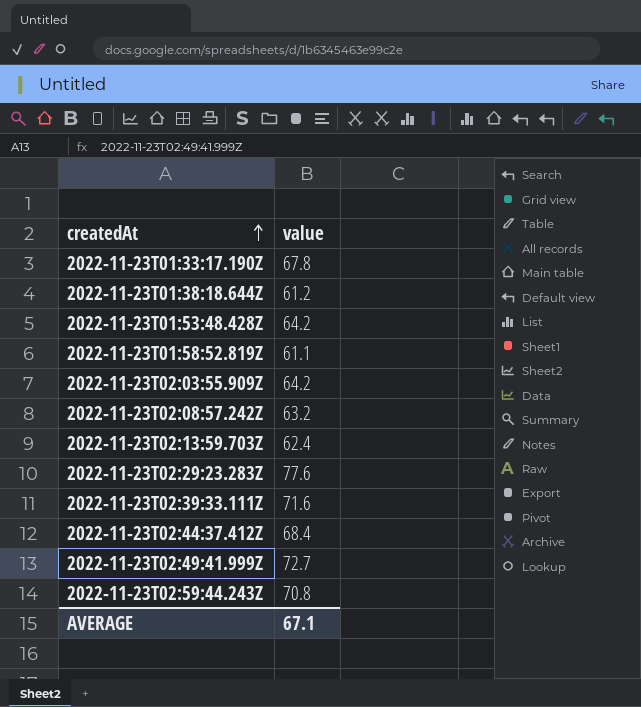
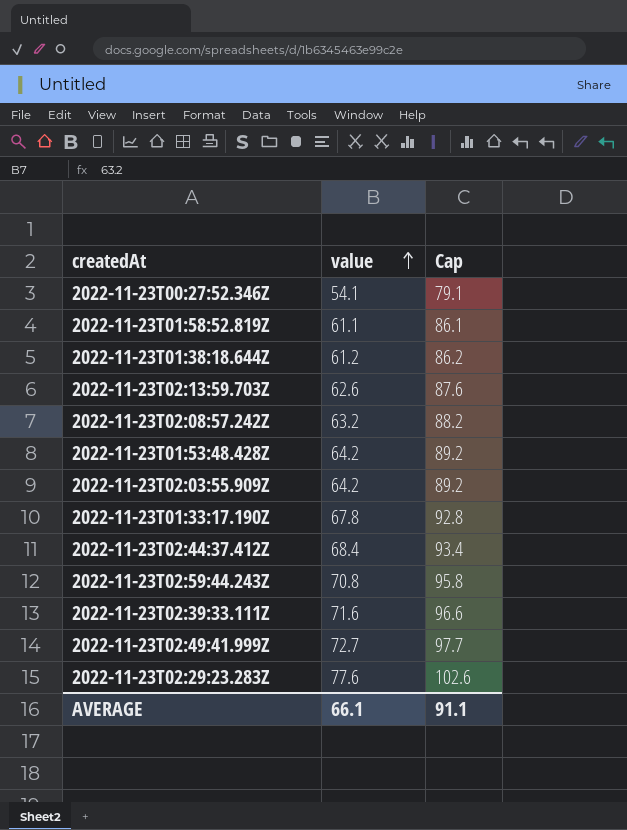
row order: createdAt ascending -> value ascending
column Cap | formula: none -> [value] + 25
row 2022-11-23T00:27:52.346Z: none -> 54.1 | 79.1
2022-11-23T02:13:59.703Z | value: 62.4 -> 62.6
AVERAGE | value: 67.1 -> 66.1

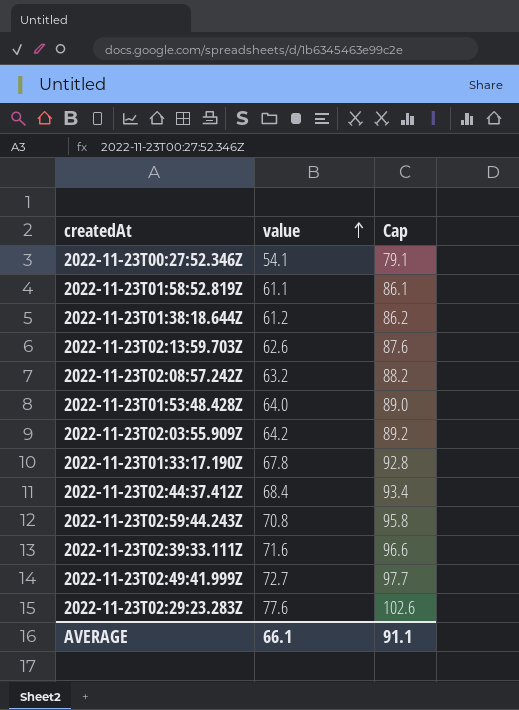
2022-11-23T01:53:48.428Z | value: 64.2 -> 64.0
2022-11-23T01:53:48.428Z | Cap: 89.2 -> 89.0

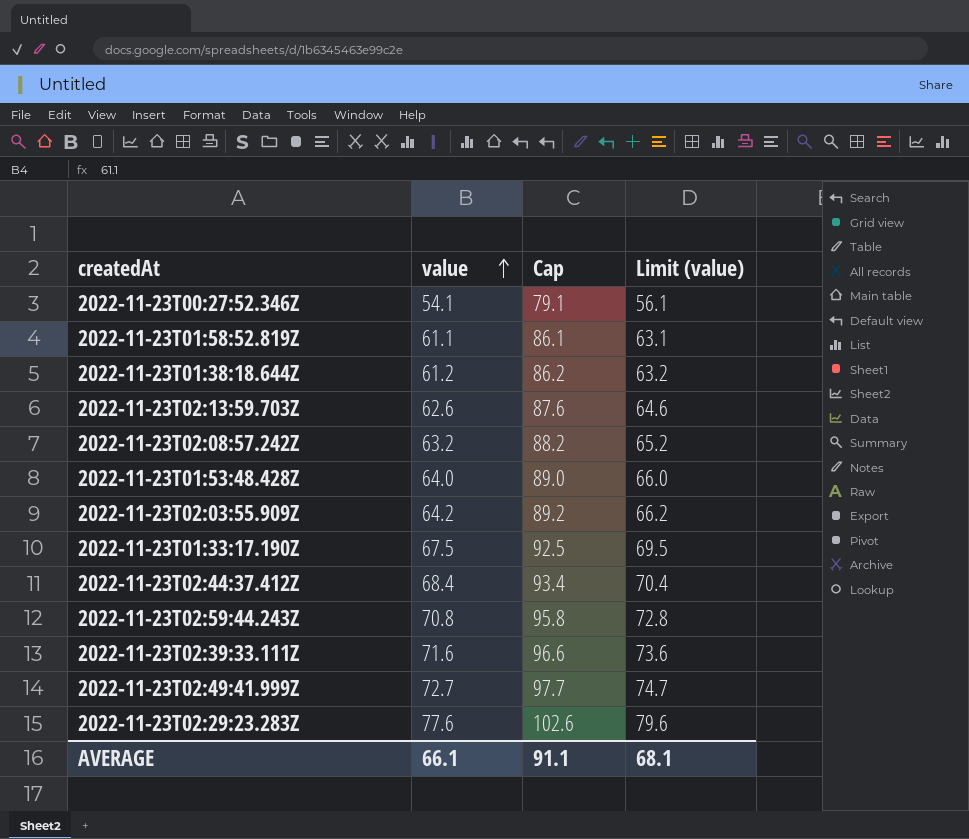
column Limit (value) | formula: none -> [value] + 2
2022-11-23T01:33:17.190Z | value: 67.8 -> 67.5
2022-11-23T01:33:17.190Z | Cap: 92.8 -> 92.5

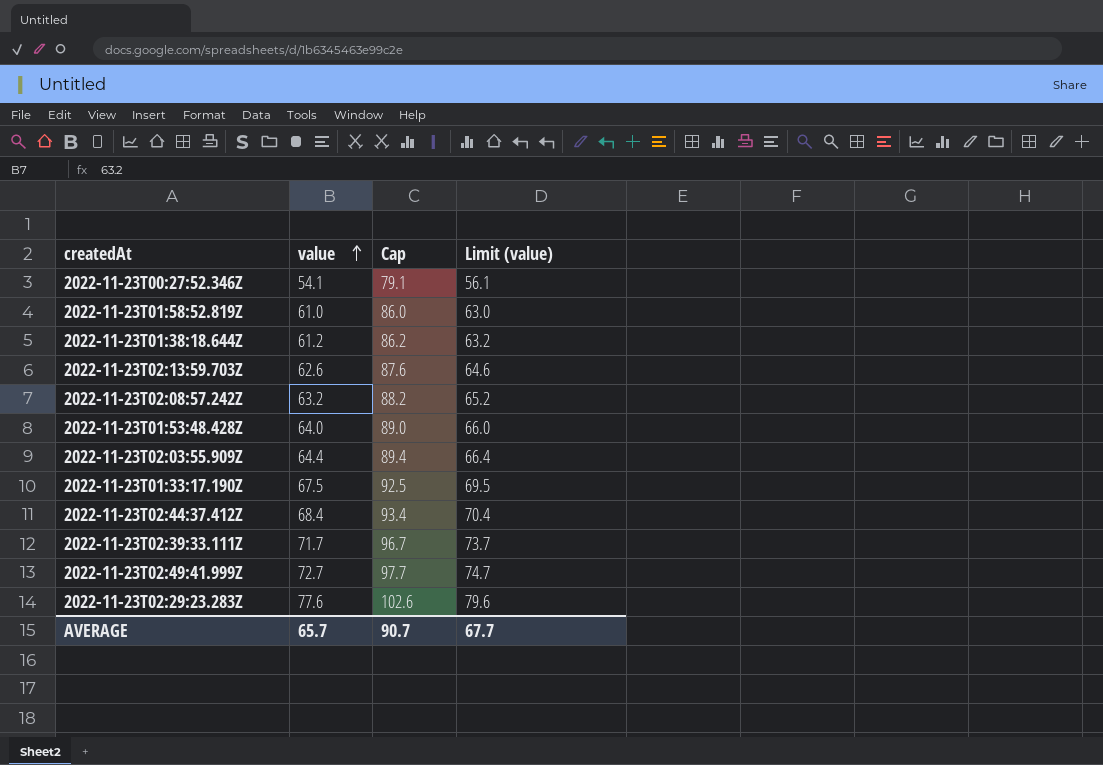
row 2022-11-23T02:59:44.243Z: 70.8 | 95.8 | 72.8 -> none
2022-11-23T01:58:52.819Z | value: 61.1 -> 61.0
2022-11-23T01:58:52.819Z | Cap: 86.1 -> 86.0
2022-11-23T01:58:52.819Z | Limit (value): 63.1 -> 63.0
2022-11-23T02:03:55.909Z | value: 64.2 -> 64.4
2022-11-23T02:03:55.909Z | Cap: 89.2 -> 89.4
2022-11-23T02:03:55.909Z | Limit (value): 66.2 -> 66.4
2022-11-23T02:39:33.111Z | value: 71.6 -> 71.7
2022-11-23T02:39:33.111Z | Cap: 96.6 -> 96.7
2022-11-23T02:39:33.111Z | Limit (value): 73.6 -> 73.7
AVERAGE | value: 66.1 -> 65.7
AVERAGE | Cap: 91.1 -> 90.7
AVERAGE | Limit (value): 68.1 -> 67.7

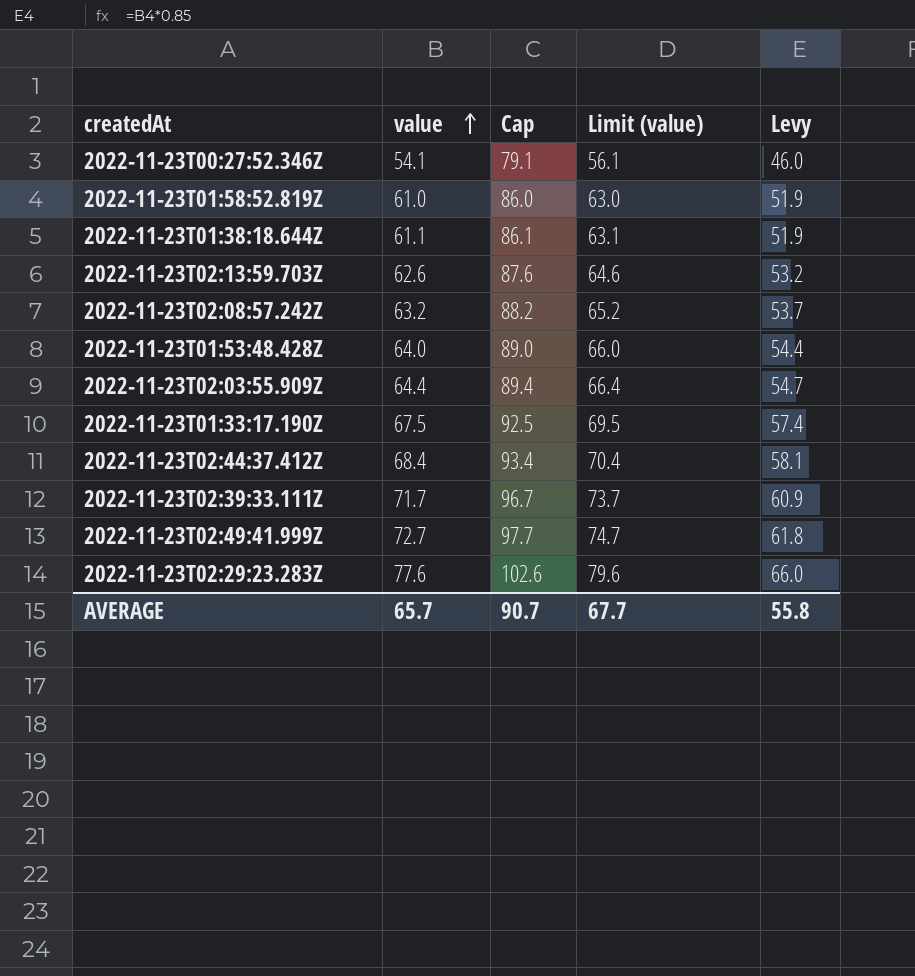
column Levy | formula: none -> [value] * 0.85
2022-11-23T01:38:18.644Z | value: 61.2 -> 61.1
2022-11-23T01:38:18.644Z | Cap: 86.2 -> 86.1
2022-11-23T01:38:18.644Z | Limit (value): 63.2 -> 63.1

